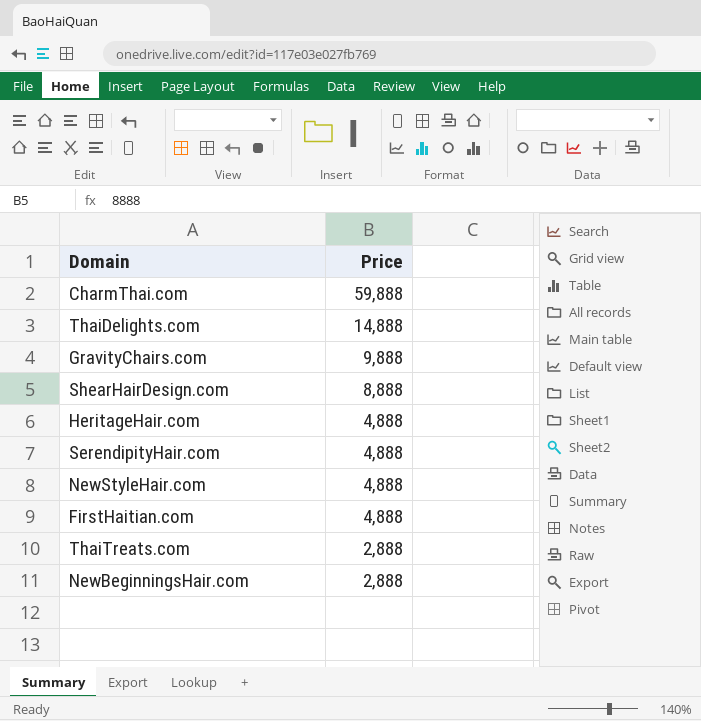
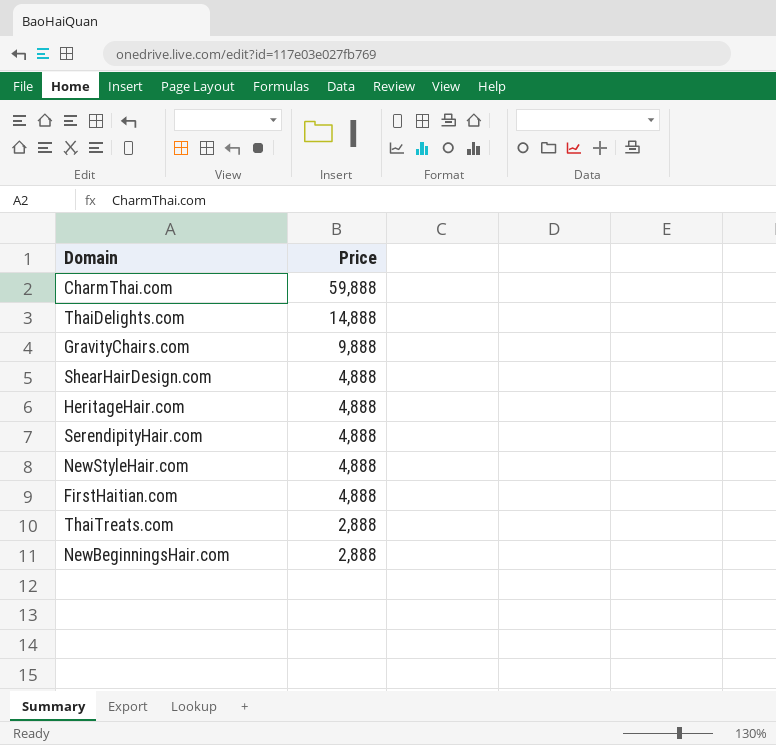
ShearHairDesign.com | Price: 8,888 -> 4,888

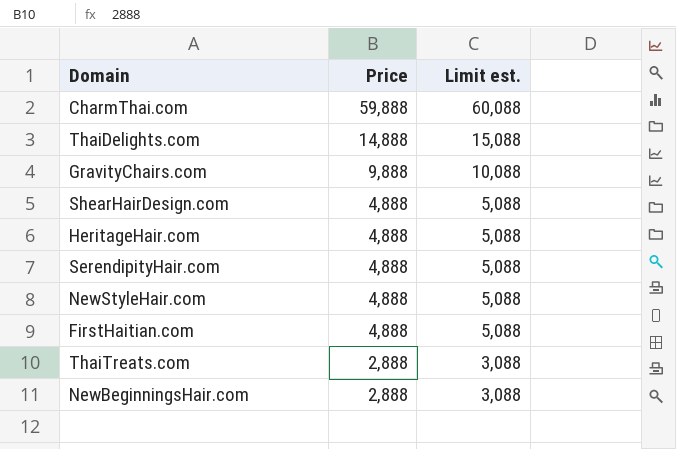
column Limit est. | formula: none -> [Price] + 200

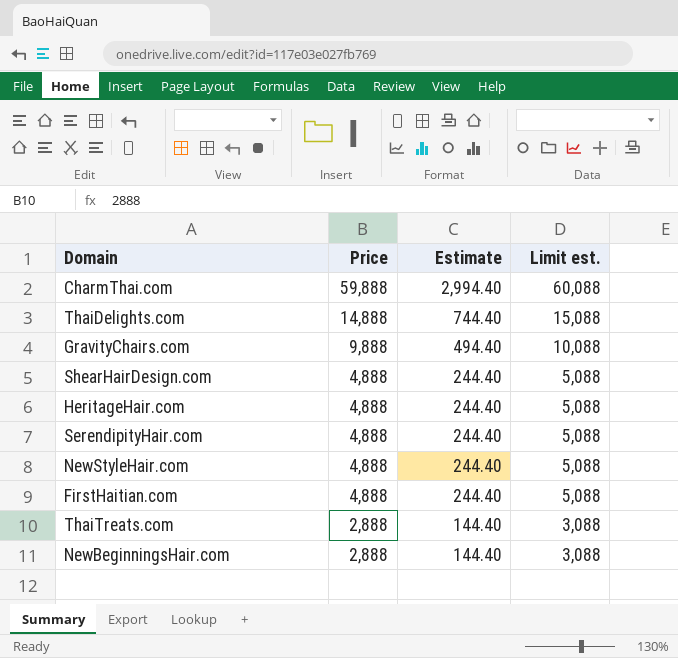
column Estimate | formula: none -> [Price] * 0.05

